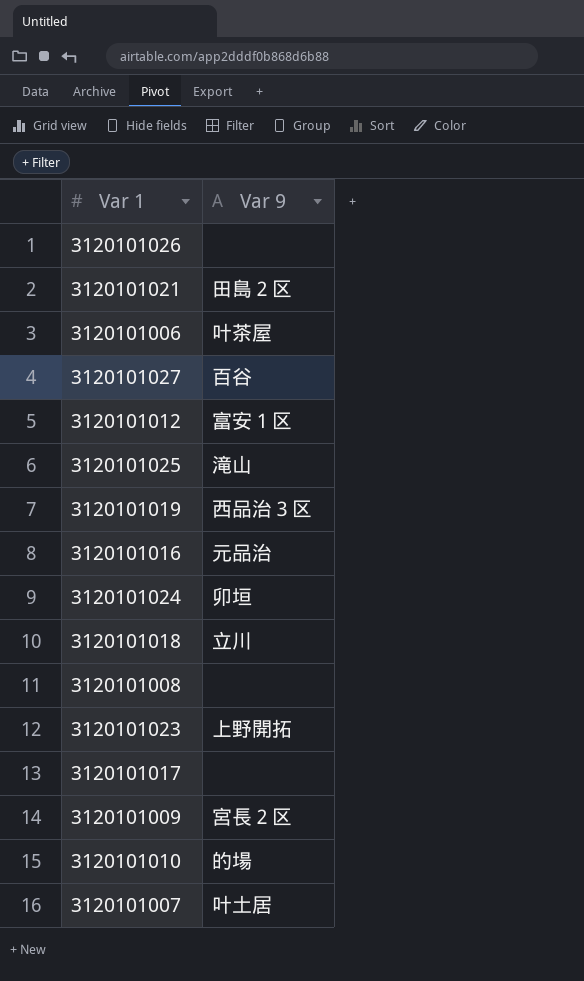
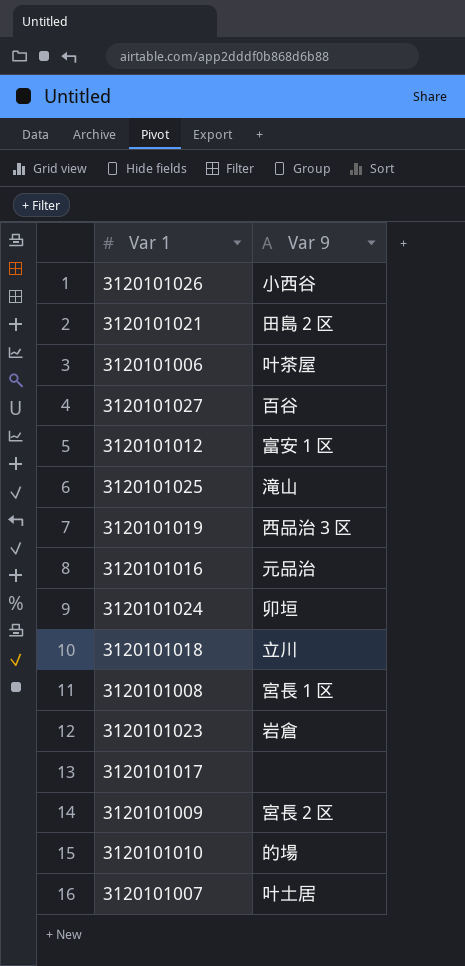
3120101026 | Var 9: none -> 小西谷
3120101008 | Var 9: none -> 宮長１区
3120101023 | Var 9: 上野開拓 -> 岩倉

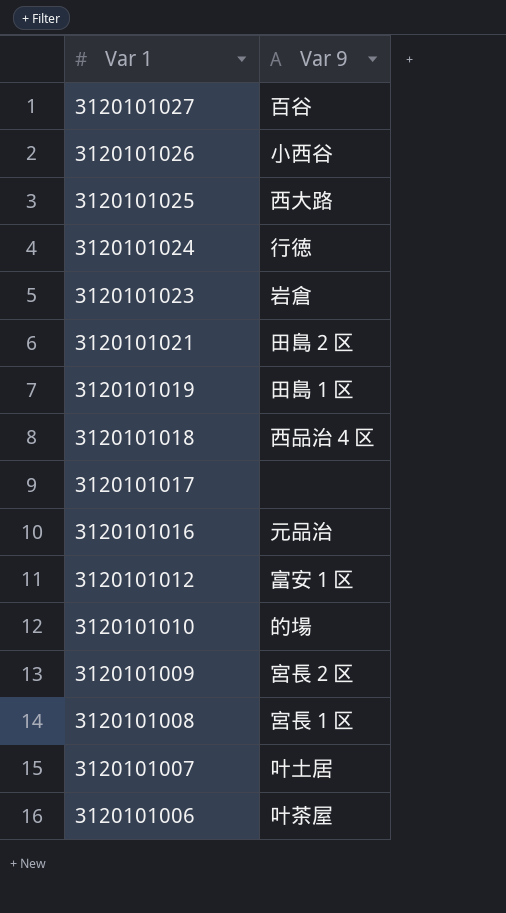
row order: none -> Var 1 descending
3120101025 | Var 9: 滝山 -> 西大路
3120101024 | Var 9: 卯垣 -> 行徳
3120101019 | Var 9: 西品治３区 -> 田島１区
3120101018 | Var 9: 立川 -> 西品治４区

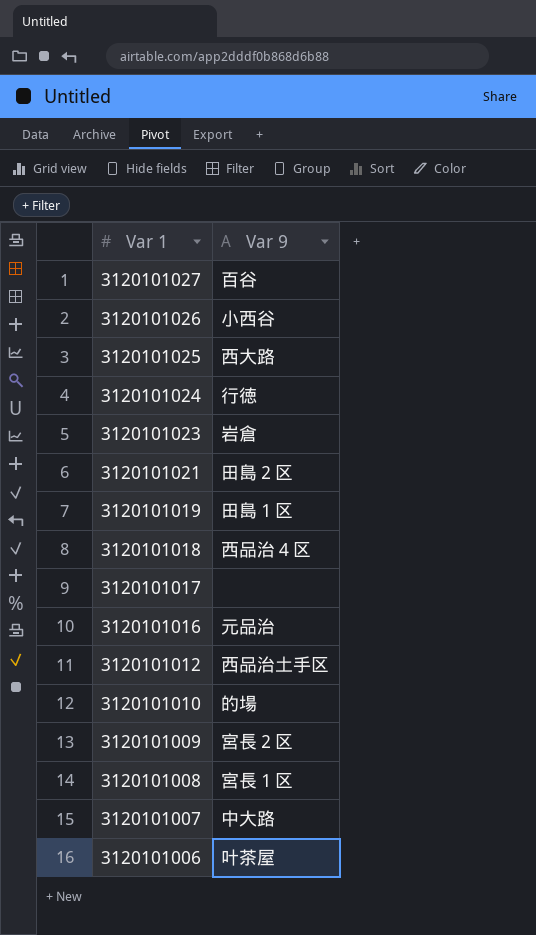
3120101012 | Var 9: 富安１区 -> 西品治土手区
3120101007 | Var 9: 叶土居 -> 中大路

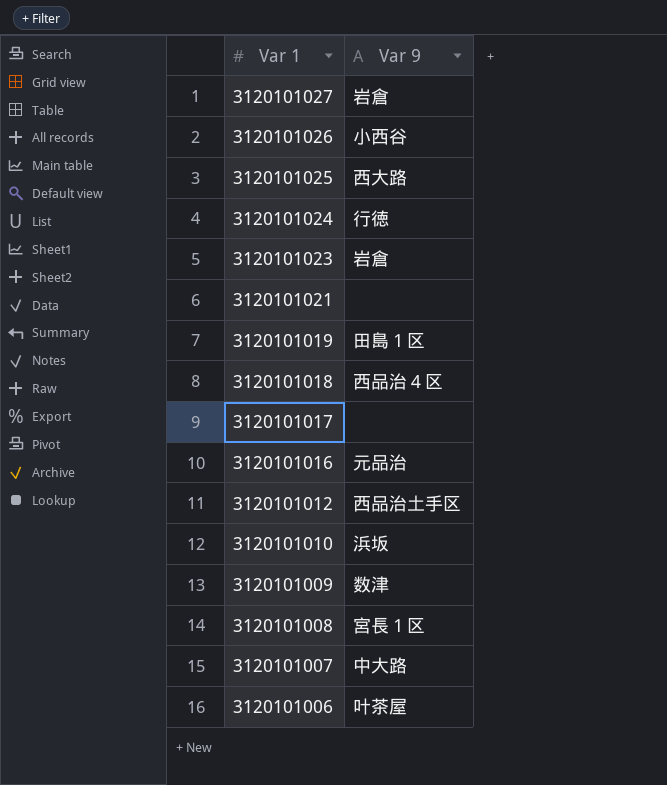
3120101027 | Var 9: 百谷 -> 岩倉
3120101021 | Var 9: 田島２区 -> none
3120101010 | Var 9: 的場 -> 浜坂
3120101009 | Var 9: 宮長２区 -> 数津

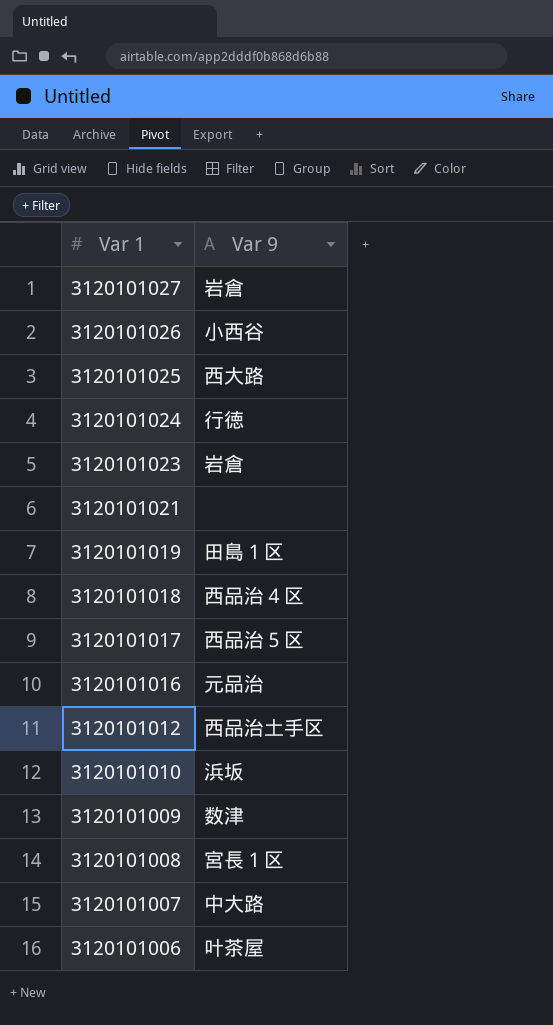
3120101017 | Var 9: none -> 西品治５区

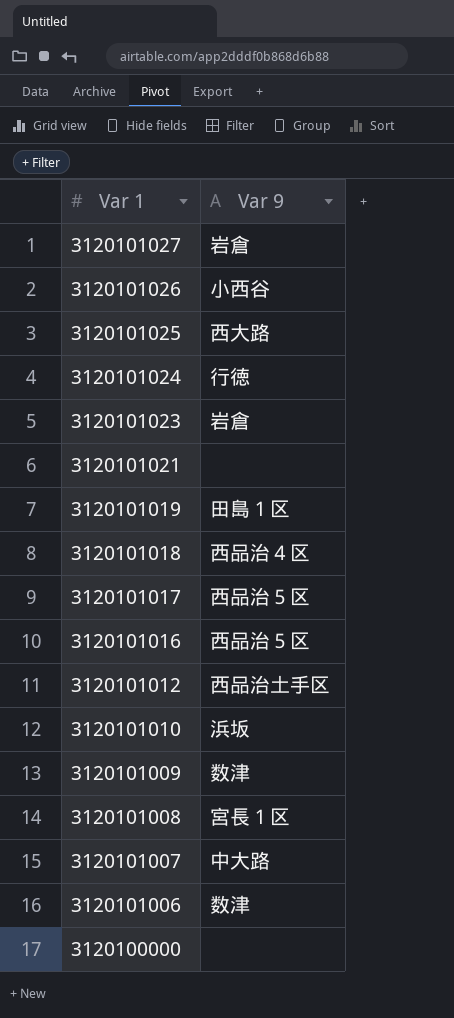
3120101016 | Var 9: 元品治 -> 西品治５区
3120101006 | Var 9: 叶茶屋 -> 数津
row 3120100000: none -> none

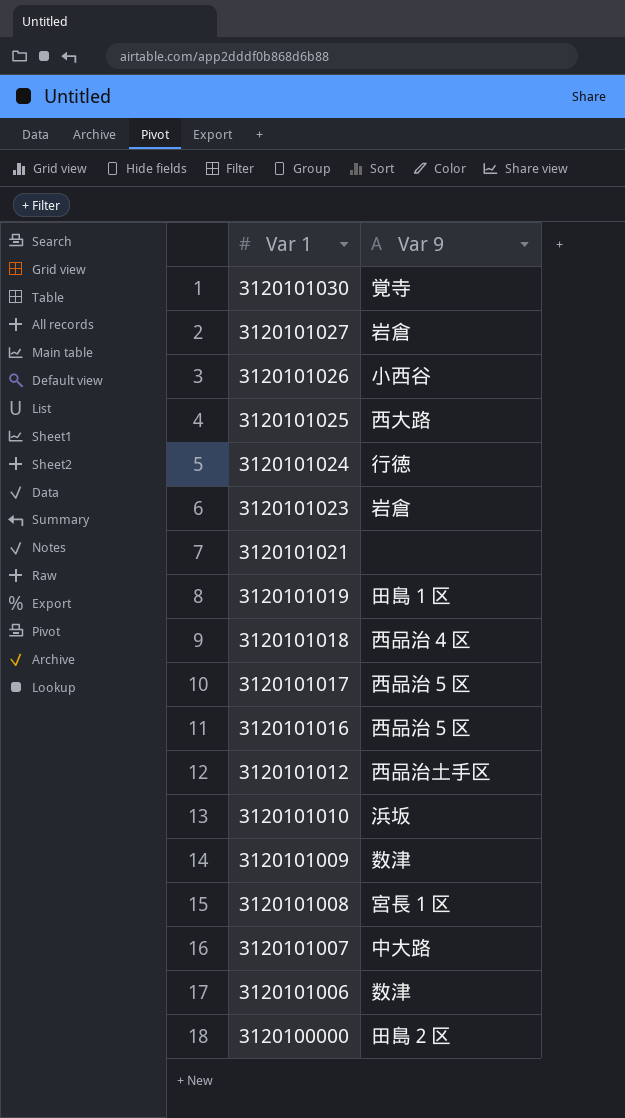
row 3120101030: none -> 覚寺
3120100000 | Var 9: none -> 田島２区

